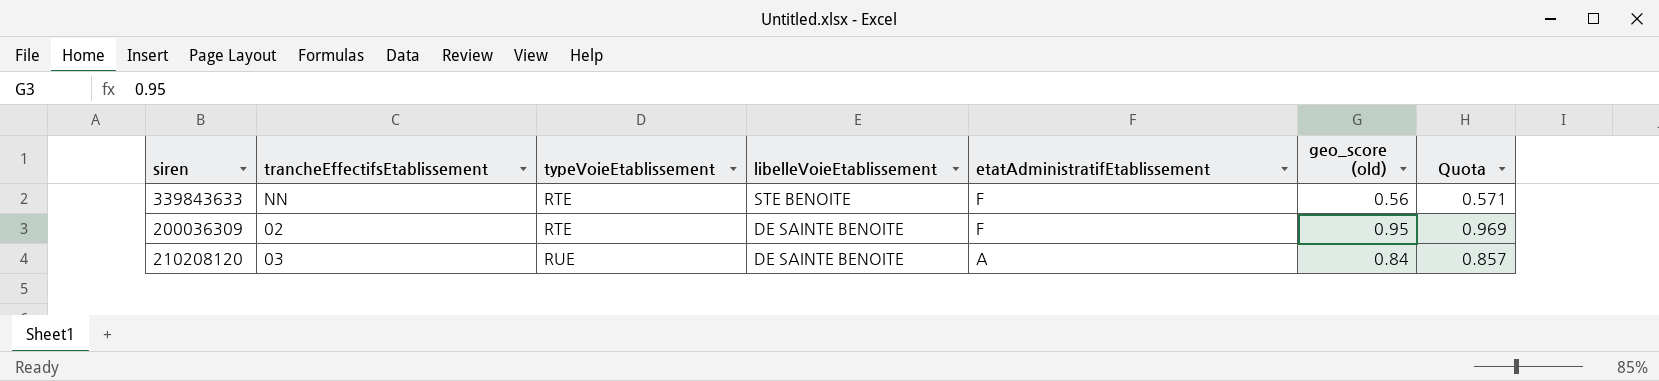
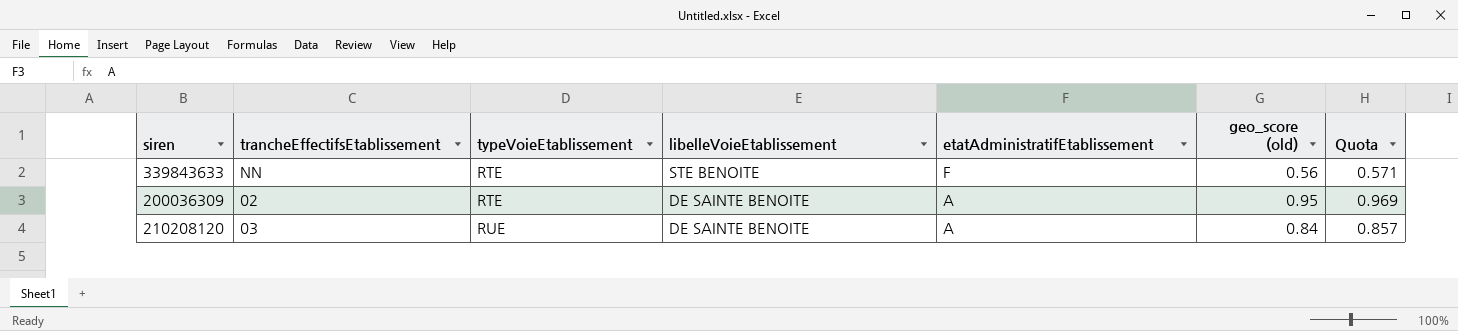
200036309 | etatAdministratifEtablissement: F -> A

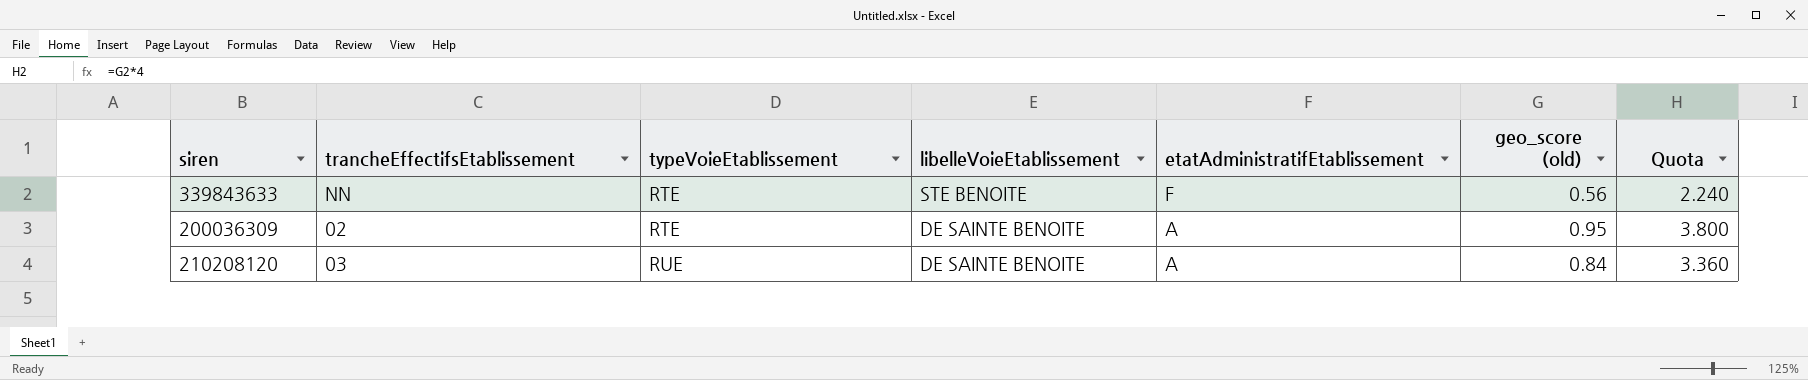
column Quota | formula: [geo_score (old)] * 1.02 -> [geo_score (old)] * 4

